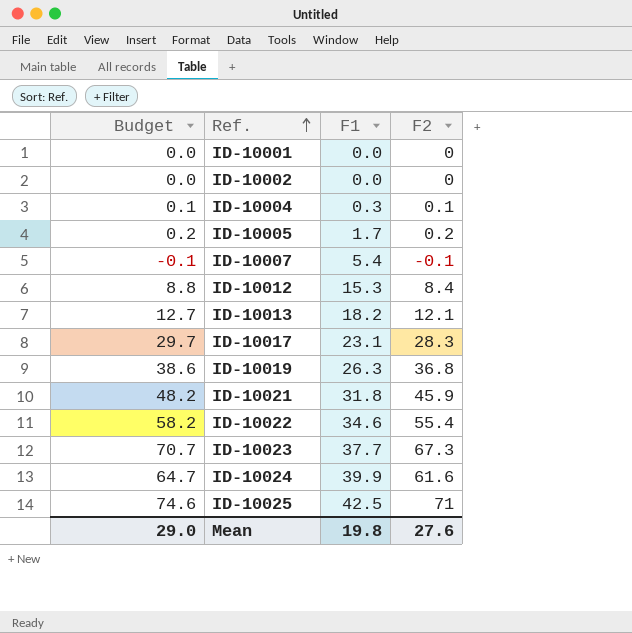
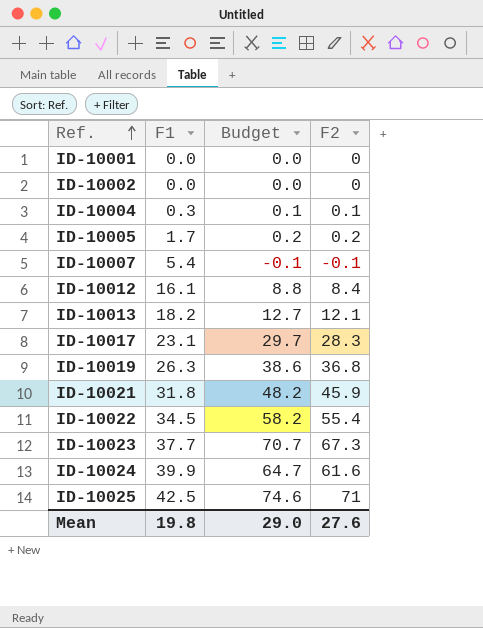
column Budget | position: 1 -> 3
ID-10012 | F1: 15.3 -> 16.1
ID-10022 | F1: 34.6 -> 34.5

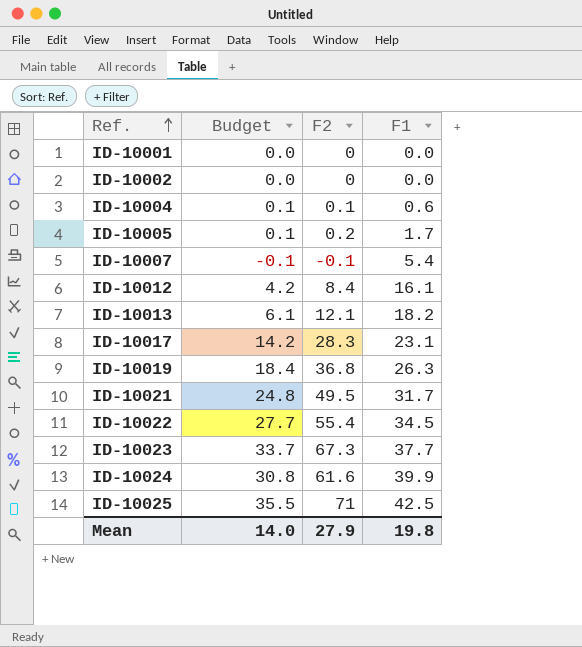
column Budget | formula: [F2] * 1.05 -> [F2] * 0.5
column F1 | position: 2 -> 4
ID-10004 | F1: 0.3 -> 0.6
ID-10021 | F2: 45.9 -> 49.5
ID-10021 | F1: 31.8 -> 31.7
Mean | Budget: 29.0 -> 14.0
Mean | F2: 27.6 -> 27.9

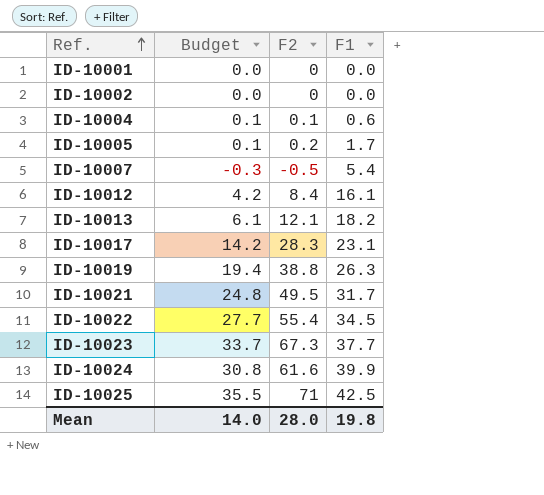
ID-10007 | Budget: -0.1 -> -0.3
ID-10007 | F2: -0.1 -> -0.5
ID-10019 | Budget: 18.4 -> 19.4
ID-10019 | F2: 36.8 -> 38.8
Mean | F2: 27.9 -> 28.0

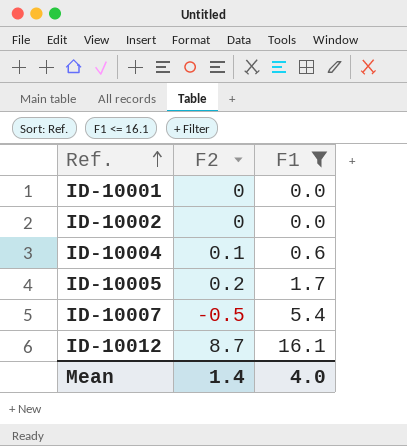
filter: none -> F1 <= 16.1
column Budget | formula: [F2] * 0.5 -> none
ID-10012 | F2: 8.4 -> 8.7
Mean | F2: 28.0 -> 1.4
Mean | F1: 19.8 -> 4.0

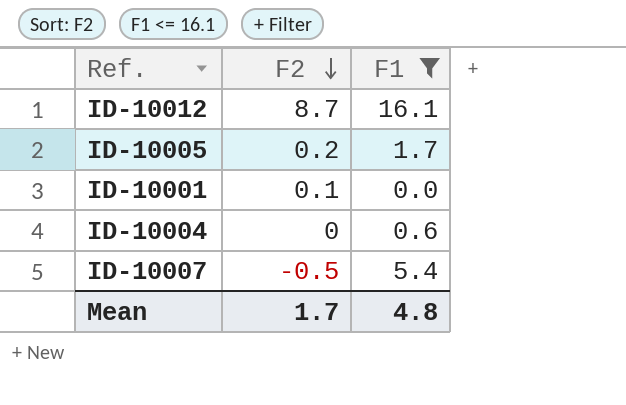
row order: Ref. ascending -> F2 descending
row ID-10002: 0 | 0.0 -> none
ID-10001 | F2: 0 -> 0.1
ID-10004 | F2: 0.1 -> 0
Mean | F2: 1.4 -> 1.7
Mean | F1: 4.0 -> 4.8

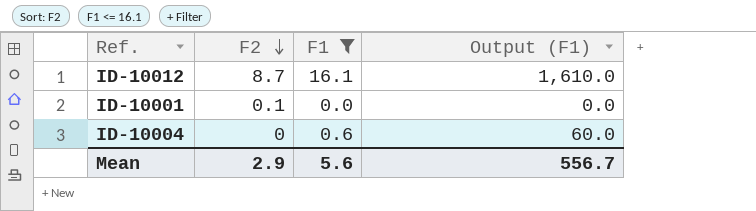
column Output (F1) | formula: none -> [F1] * 100
row ID-10005: 0.2 | 1.7 -> none
row ID-10007: -0.5 | 5.4 -> none
Mean | F2: 1.7 -> 2.9
Mean | F1: 4.8 -> 5.6

